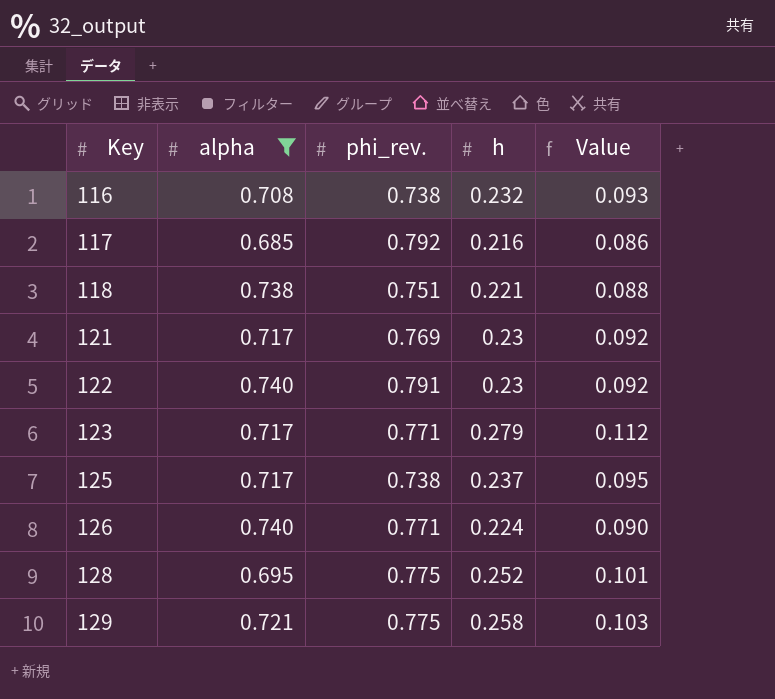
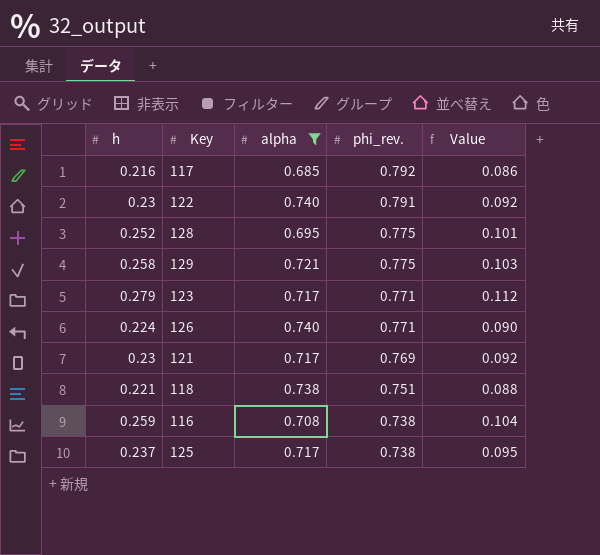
row order: Key ascending -> phi_rev. descending
column h | position: 4 -> 1
116 | h: 0.232 -> 0.259
116 | Value: 0.093 -> 0.104

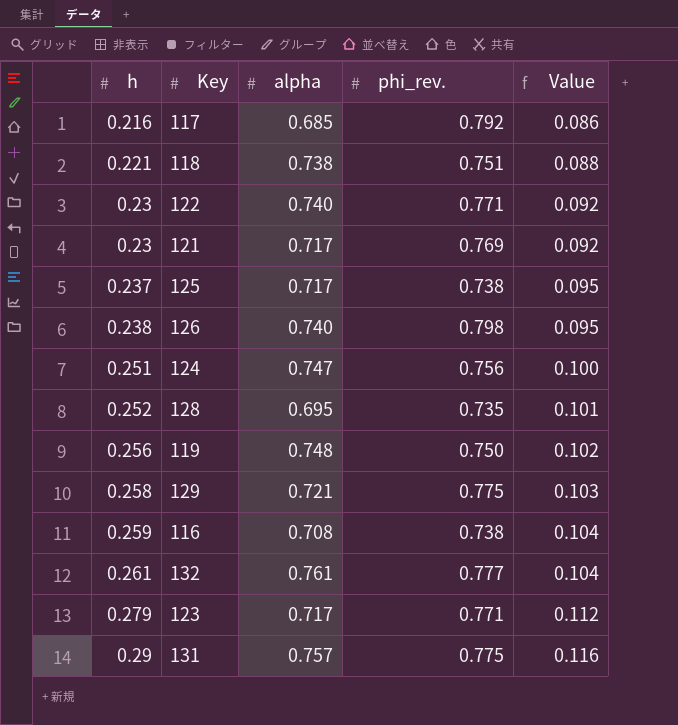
filter: alpha <= 0.740 -> none
row order: phi_rev. descending -> h ascending
122 | phi_rev.: 0.791 -> 0.771
126 | h: 0.224 -> 0.238
126 | phi_rev.: 0.771 -> 0.798
126 | Value: 0.090 -> 0.095
128 | phi_rev.: 0.775 -> 0.735

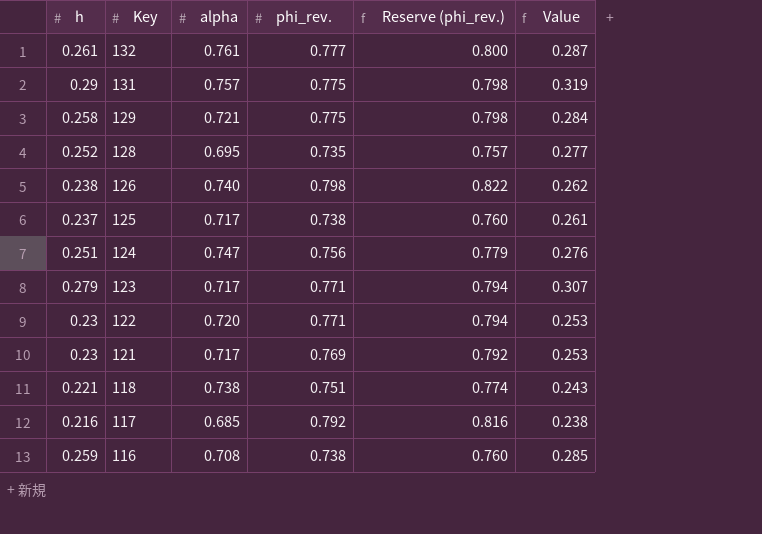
row order: h ascending -> Key descending
column Reserve (phi_rev.) | formula: none -> [phi_rev.] * 1.03
column Value | formula: [h] * 0.4 -> [h] * 1.1
row 119: 0.256 | 0.748 | 0.750 | 0.102 -> none
122 | alpha: 0.740 -> 0.720

